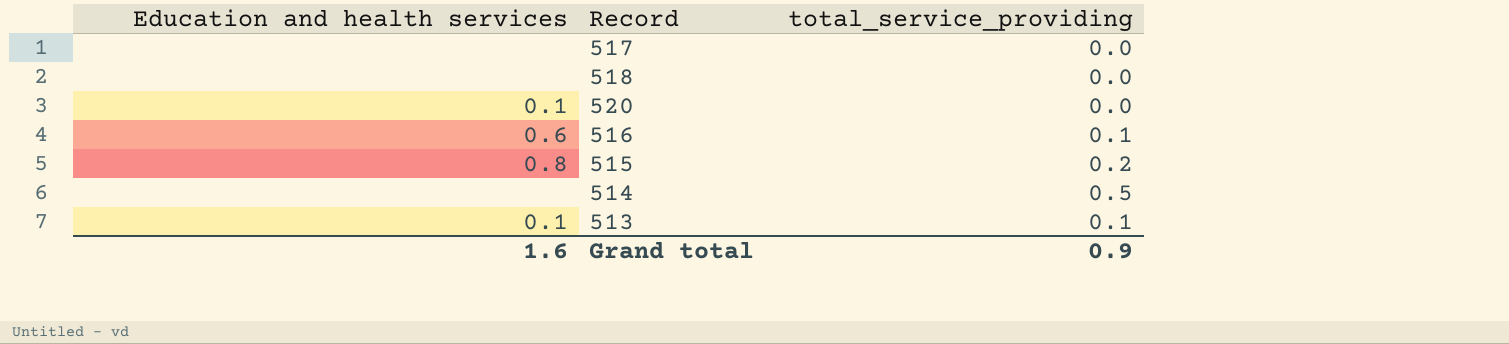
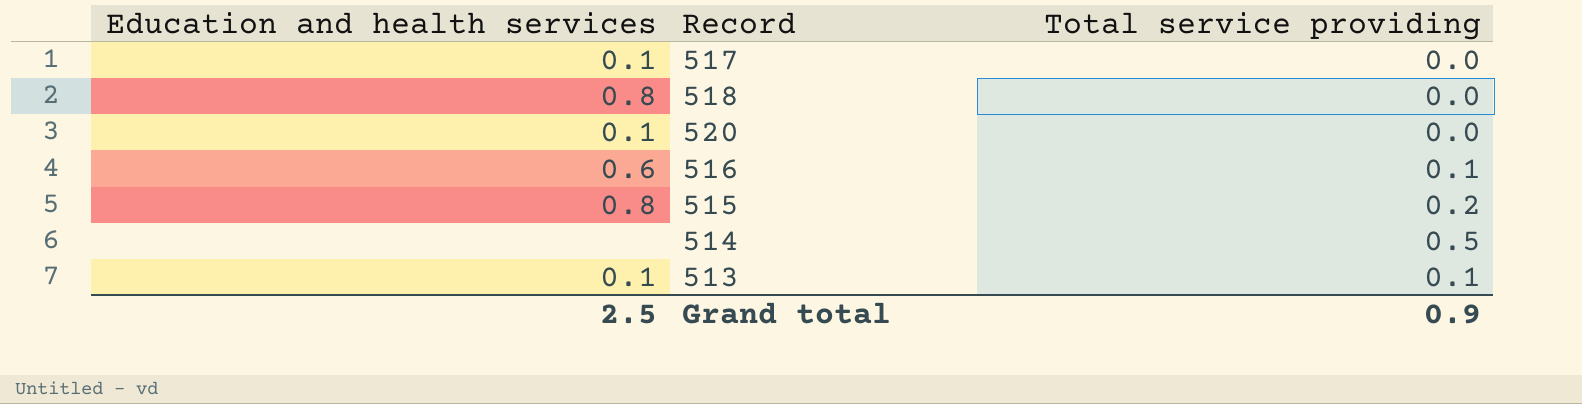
column name: total_service_providing -> Total service providing
517 | Education and health services: none -> 0.1
518 | Education and health services: none -> 0.8
Grand total | Education and health services: 1.6 -> 2.5

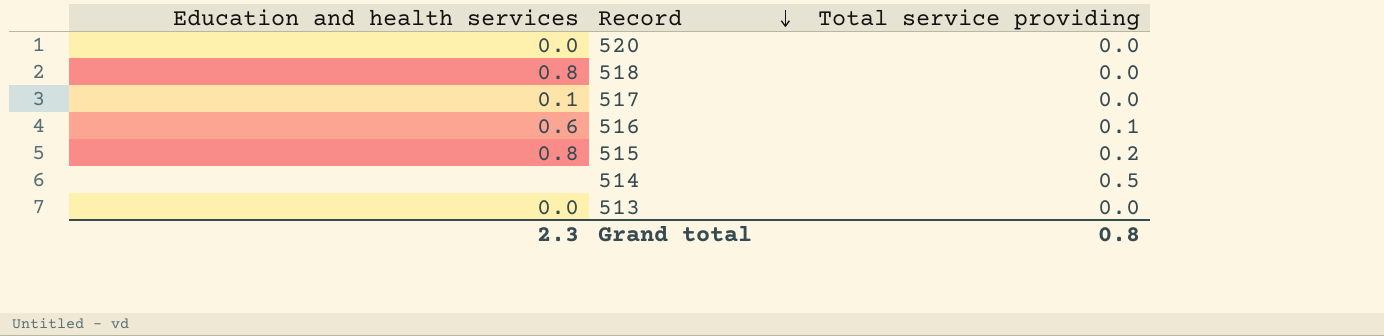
row order: none -> Record descending
520 | Education and health services: 0.1 -> 0.0
513 | Education and health services: 0.1 -> 0.0
513 | Total service providing: 0.1 -> 0.0
Grand total | Education and health services: 2.5 -> 2.3
Grand total | Total service providing: 0.9 -> 0.8

